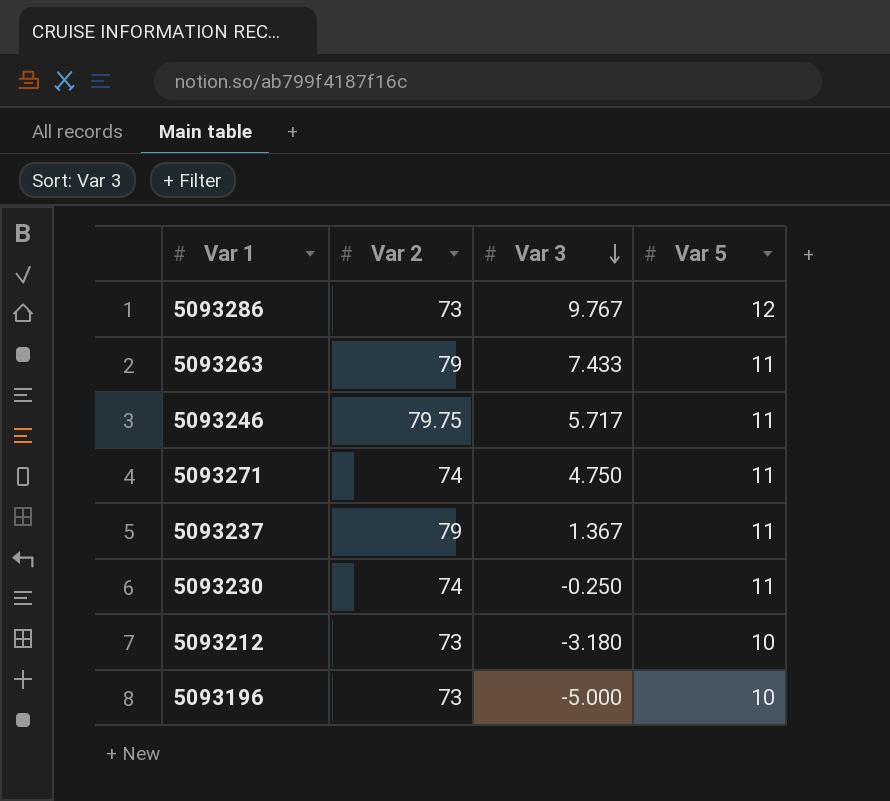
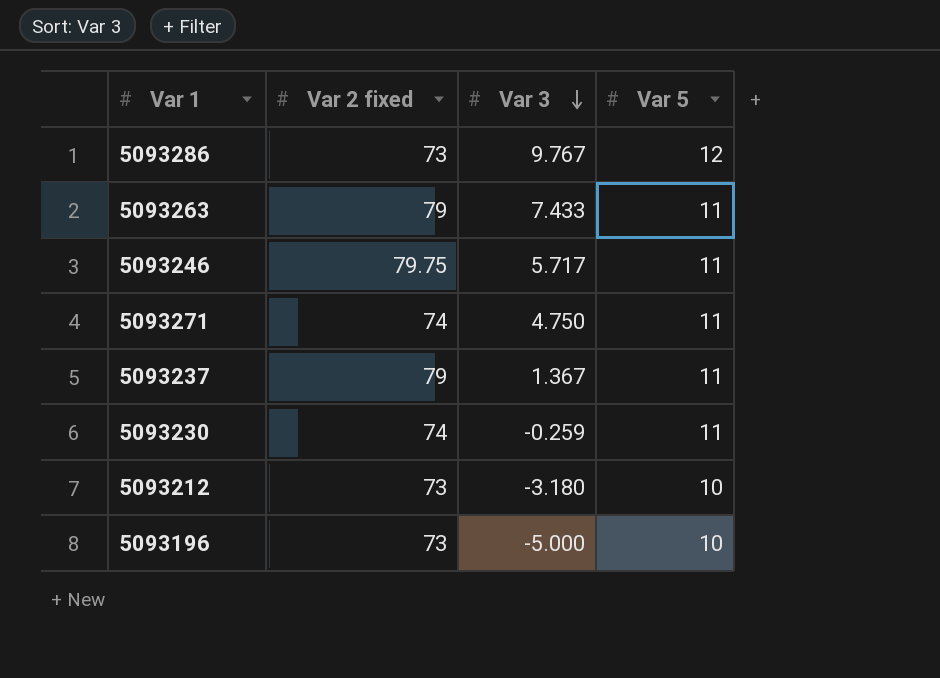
column name: Var 2 -> Var 2 fixed
5093230 | Var 3: -0.250 -> -0.259

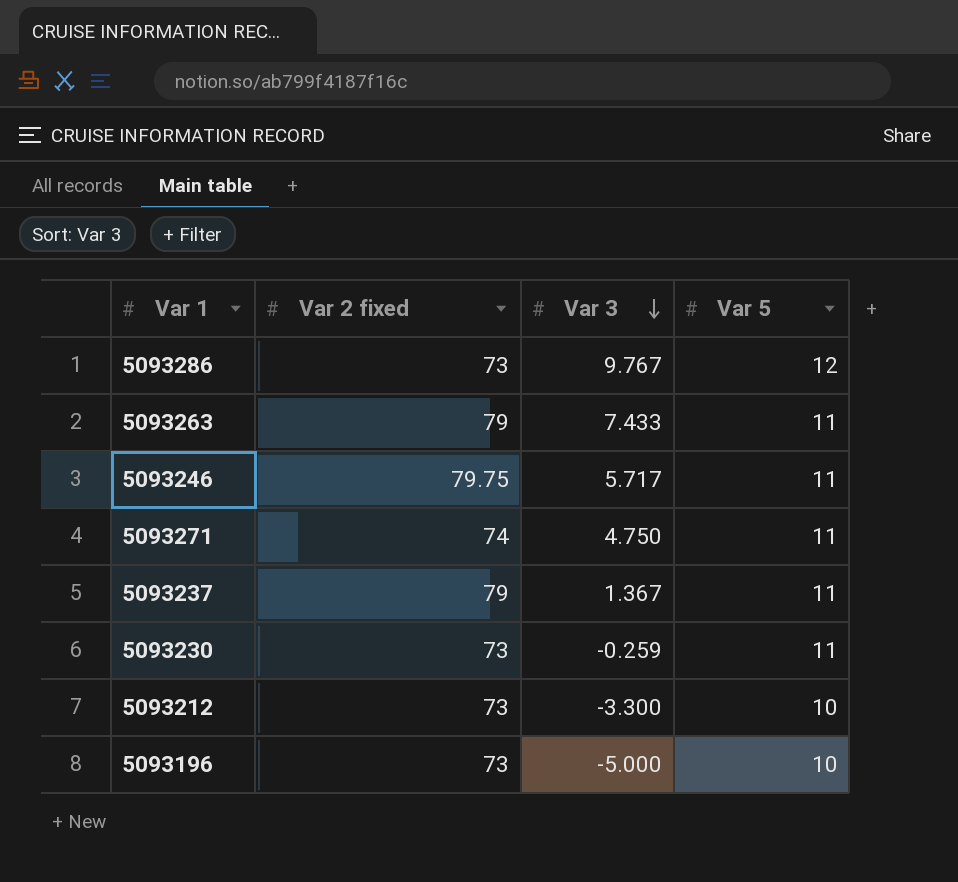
5093230 | Var 2 fixed: 74 -> 73
5093212 | Var 3: -3.180 -> -3.300

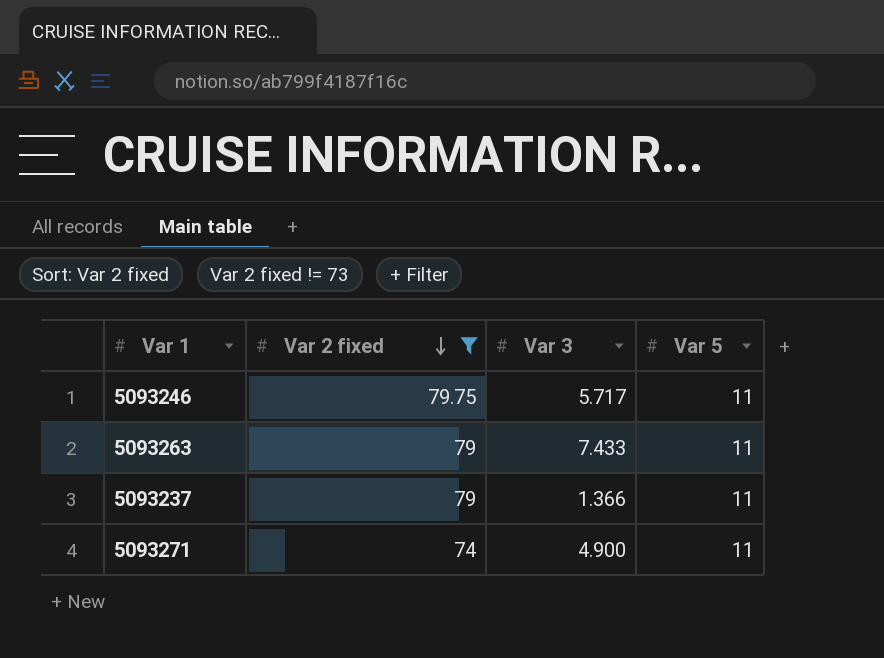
filter: none -> Var 2 fixed != 73
row order: Var 3 descending -> Var 2 fixed descending
5093237 | Var 3: 1.367 -> 1.366
5093271 | Var 3: 4.750 -> 4.900

